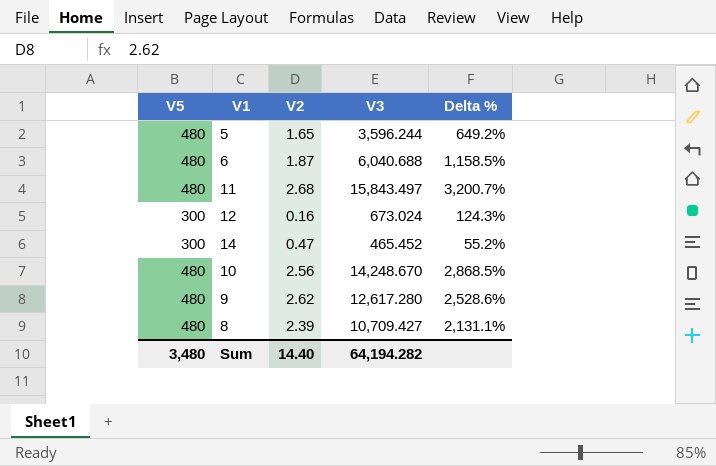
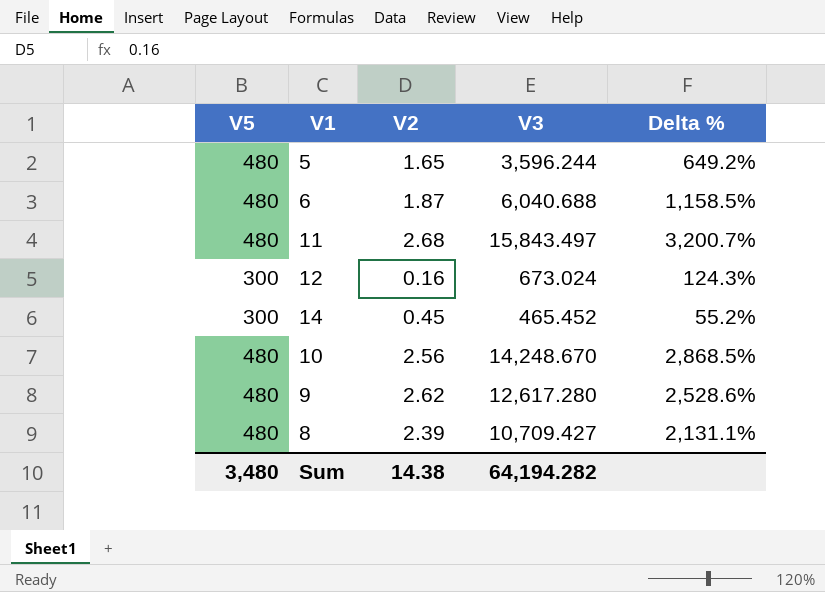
14 | V2: 0.47 -> 0.45
Sum | V2: 14.40 -> 14.38

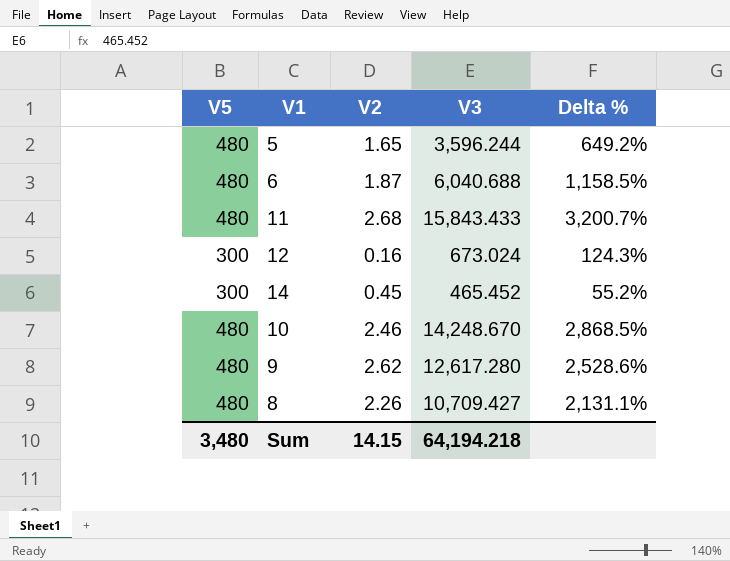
11 | V3: 15,843.497 -> 15,843.433
10 | V2: 2.56 -> 2.46
8 | V2: 2.39 -> 2.26
Sum | V2: 14.38 -> 14.15
Sum | V3: 64,194.282 -> 64,194.218

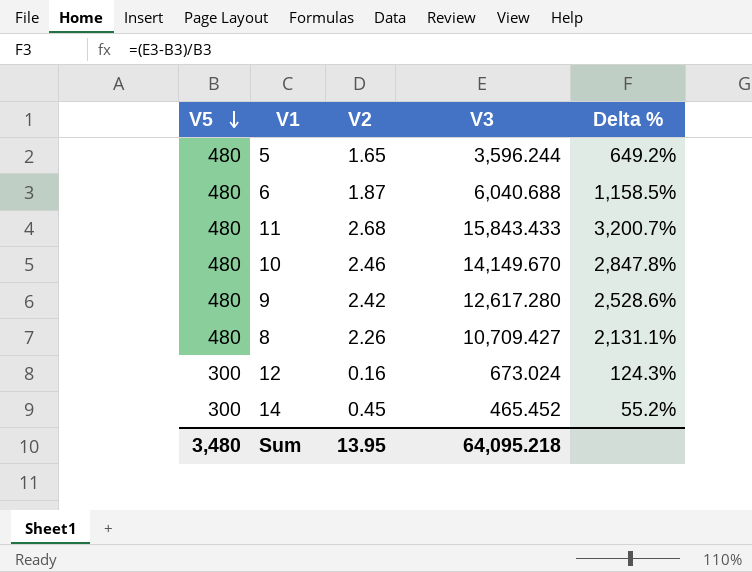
row order: none -> V5 descending
10 | V3: 14,248.670 -> 14,149.670
10 | Delta %: 2,868.5% -> 2,847.8%
9 | V2: 2.62 -> 2.42
Sum | V2: 14.15 -> 13.95
Sum | V3: 64,194.218 -> 64,095.218

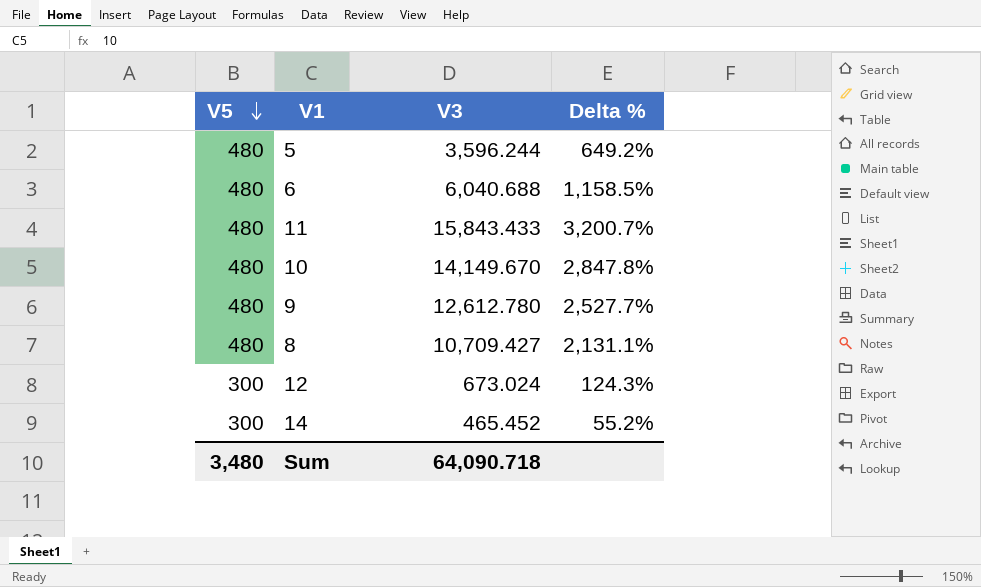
column V2 | position: 3 -> none
9 | V3: 12,617.280 -> 12,612.780
9 | Delta %: 2,528.6% -> 2,527.7%
Sum | V3: 64,095.218 -> 64,090.718

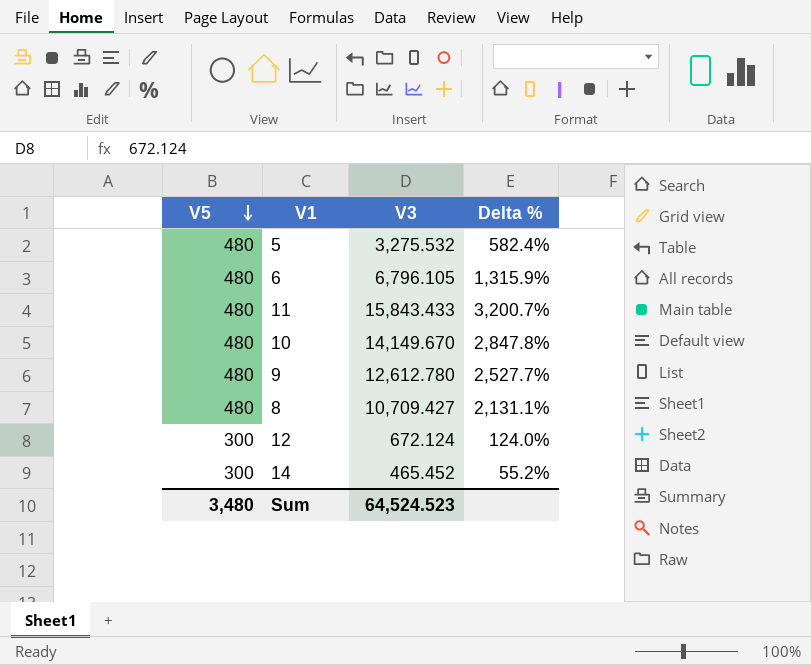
5 | V3: 3,596.244 -> 3,275.532
5 | Delta %: 649.2% -> 582.4%
6 | V3: 6,040.688 -> 6,796.105
6 | Delta %: 1,158.5% -> 1,315.9%
12 | V3: 673.024 -> 672.124
12 | Delta %: 124.3% -> 124.0%
Sum | V3: 64,090.718 -> 64,524.523

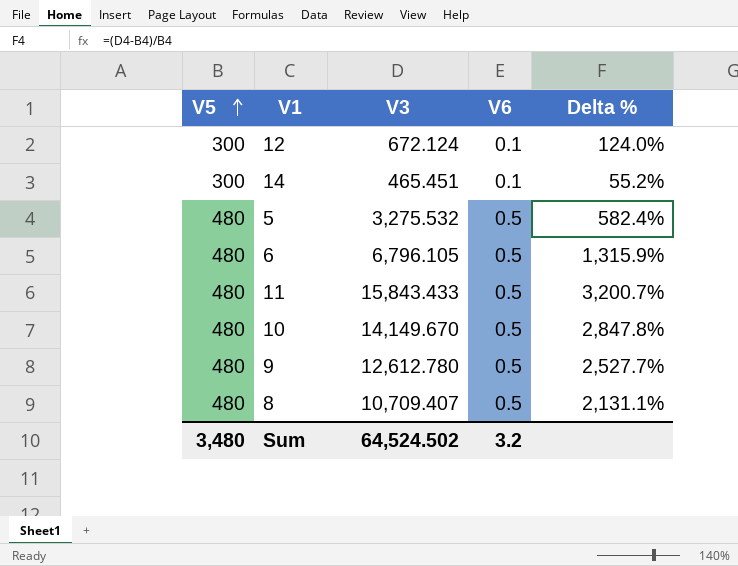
row order: V5 descending -> V5 ascending
column V6 | position: none -> 4
14 | V3: 465.452 -> 465.451
8 | V3: 10,709.427 -> 10,709.407
Sum | V3: 64,524.523 -> 64,524.502

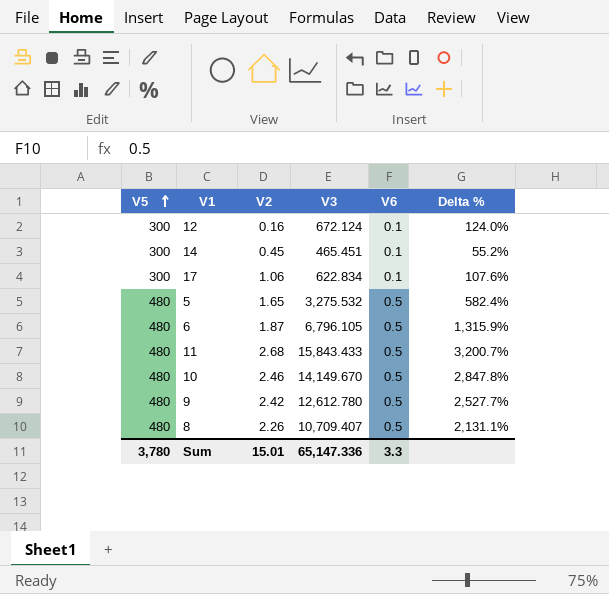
column V2 | position: none -> 3
row 17: none -> 300 | 1.06 | 622.834 | 0.1 | 107.6%
Sum | V5: 3,480 -> 3,780
Sum | V3: 64,524.502 -> 65,147.336
Sum | V6: 3.2 -> 3.3

